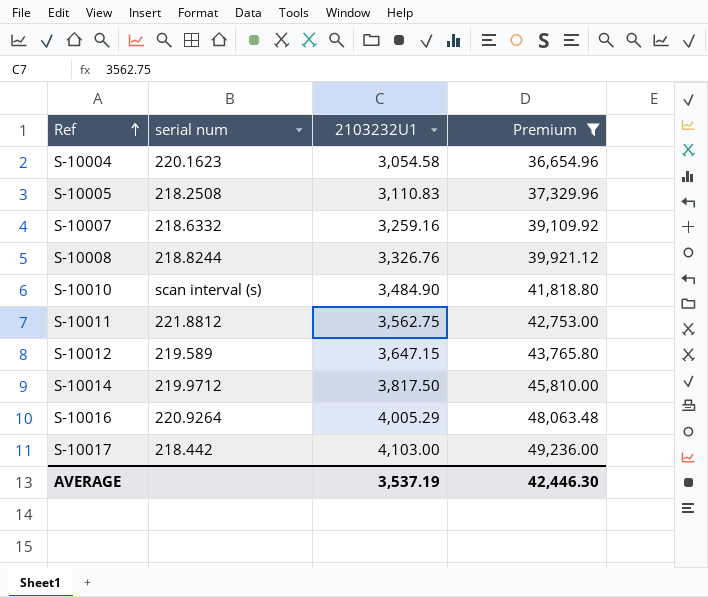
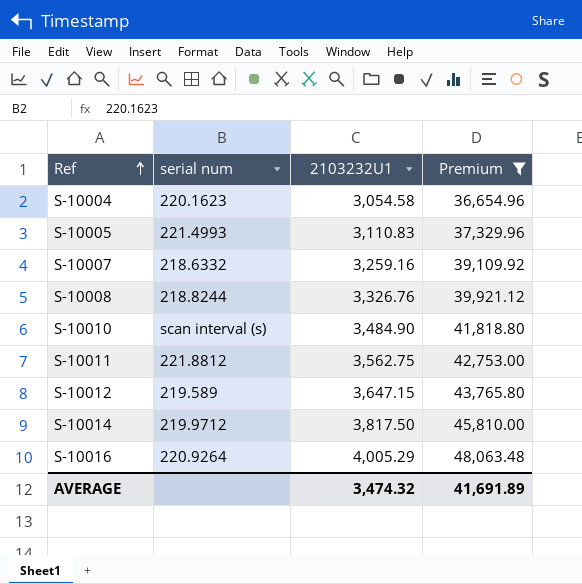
row S-10017: 218.442 | 4,103.00 | 49,236.00 -> none
S-10005 | serial num: 218.2508 -> 221.4993
AVERAGE | 2103232U1: 3,537.19 -> 3,474.32
AVERAGE | Premium: 42,446.30 -> 41,691.89

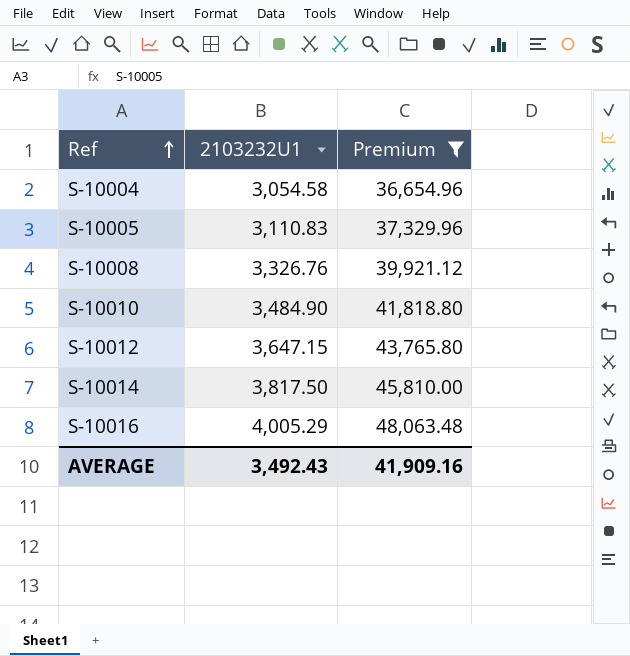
column serial num | position: 2 -> none
row S-10007: 218.6332 | 3,259.16 | 39,109.92 -> none
row S-10011: 221.8812 | 3,562.75 | 42,753.00 -> none
AVERAGE | 2103232U1: 3,474.32 -> 3,492.43
AVERAGE | Premium: 41,691.89 -> 41,909.16

